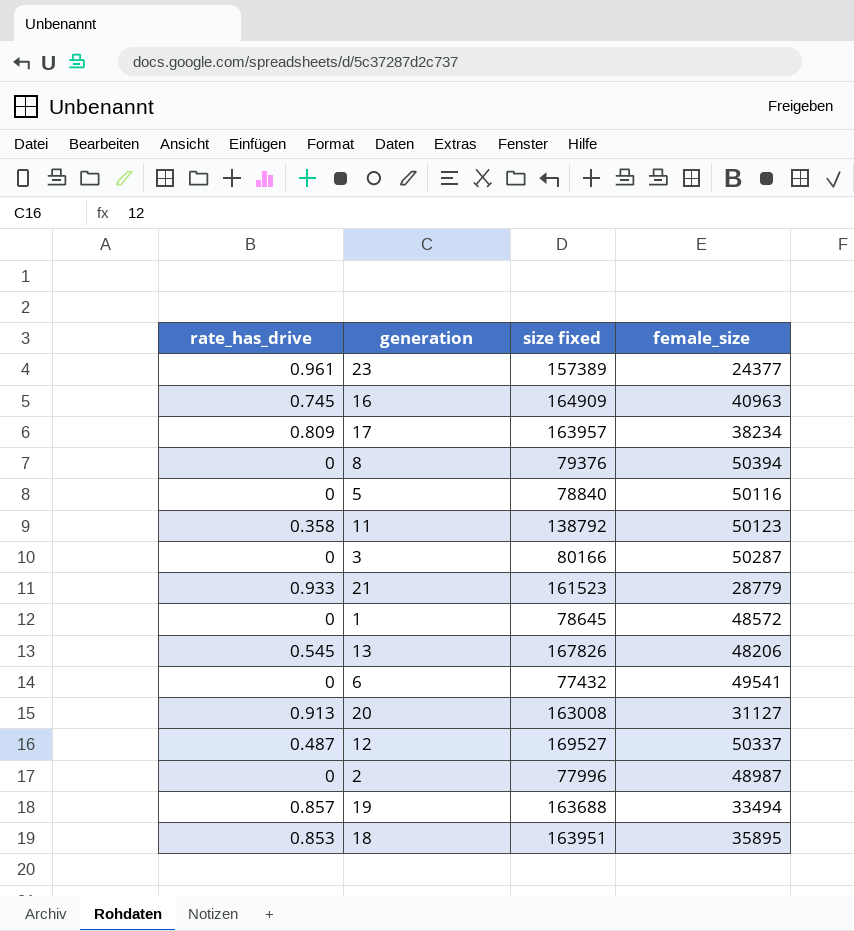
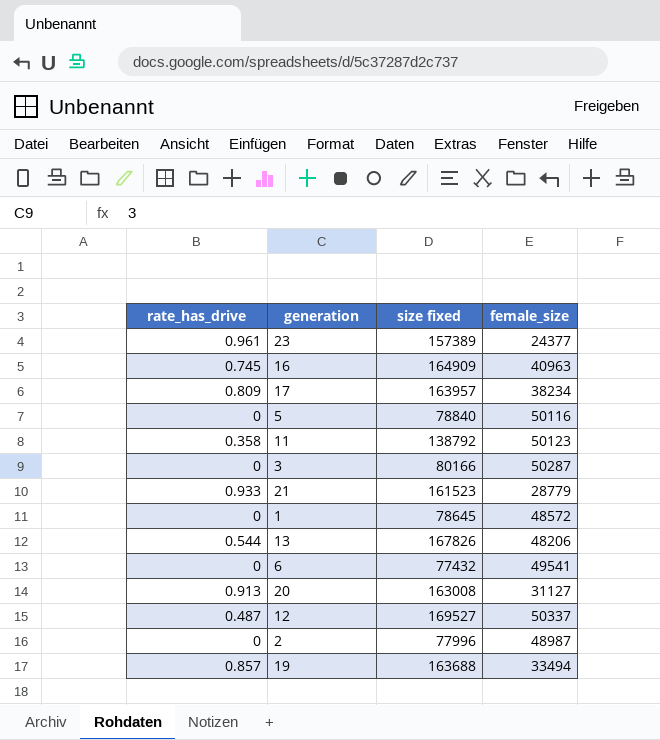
row 8: 0 | 79376 | 50394 -> none
row 18: 0.853 | 163951 | 35895 -> none
13 | rate_has_drive: 0.545 -> 0.544

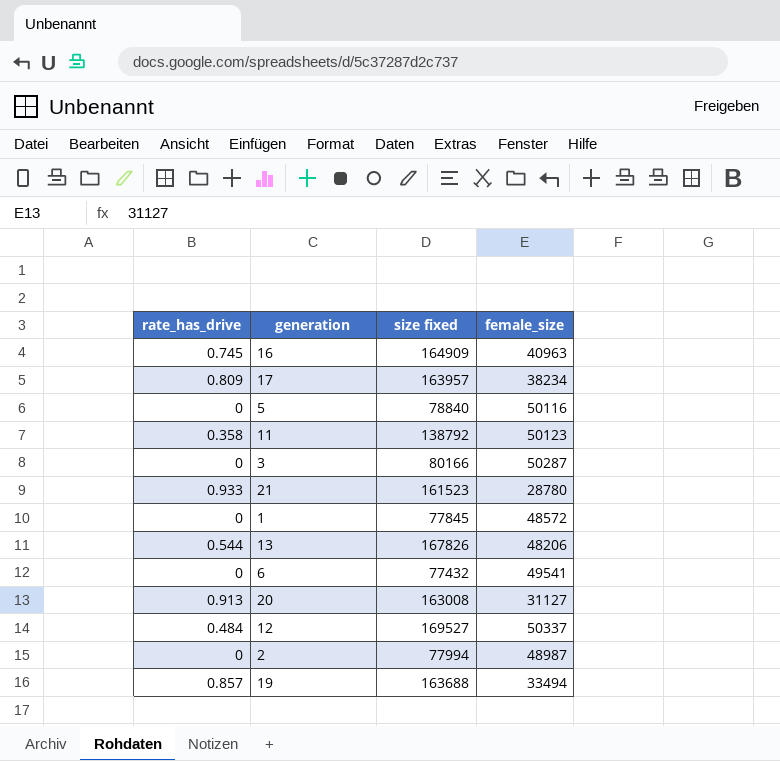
row 23: 0.961 | 157389 | 24377 -> none
21 | female_size: 28779 -> 28780
1 | size fixed: 78645 -> 77845
12 | rate_has_drive: 0.487 -> 0.484
2 | size fixed: 77996 -> 77994

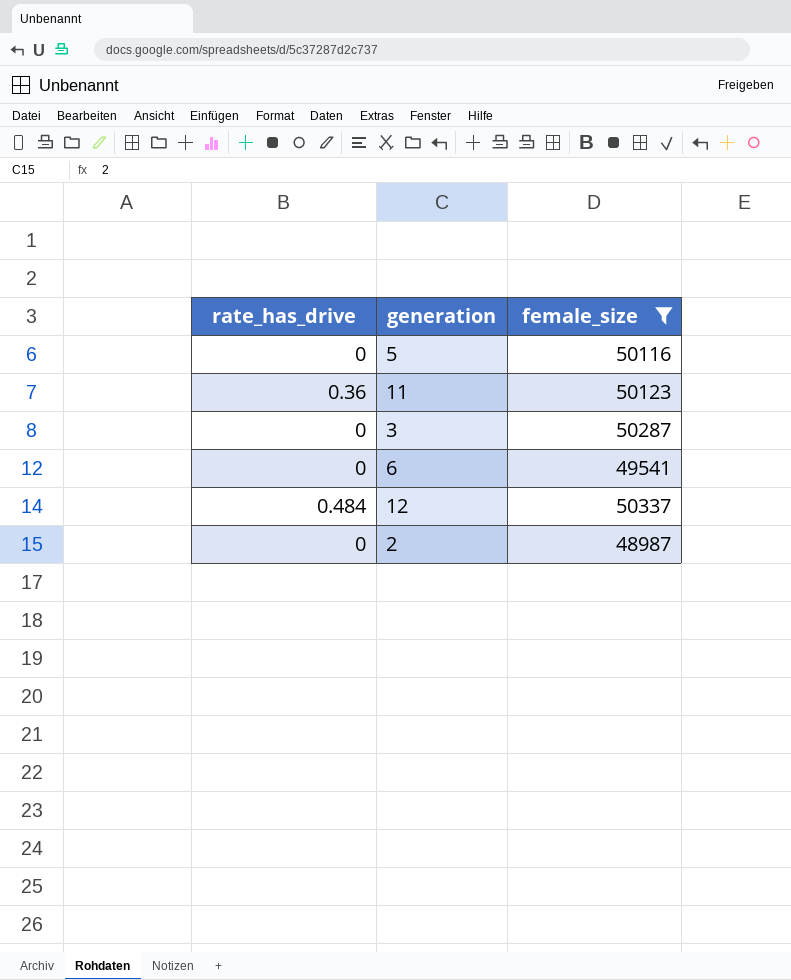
filter: none -> female_size >= 48987
column size fixed | position: 3 -> none
11 | rate_has_drive: 0.358 -> 0.36

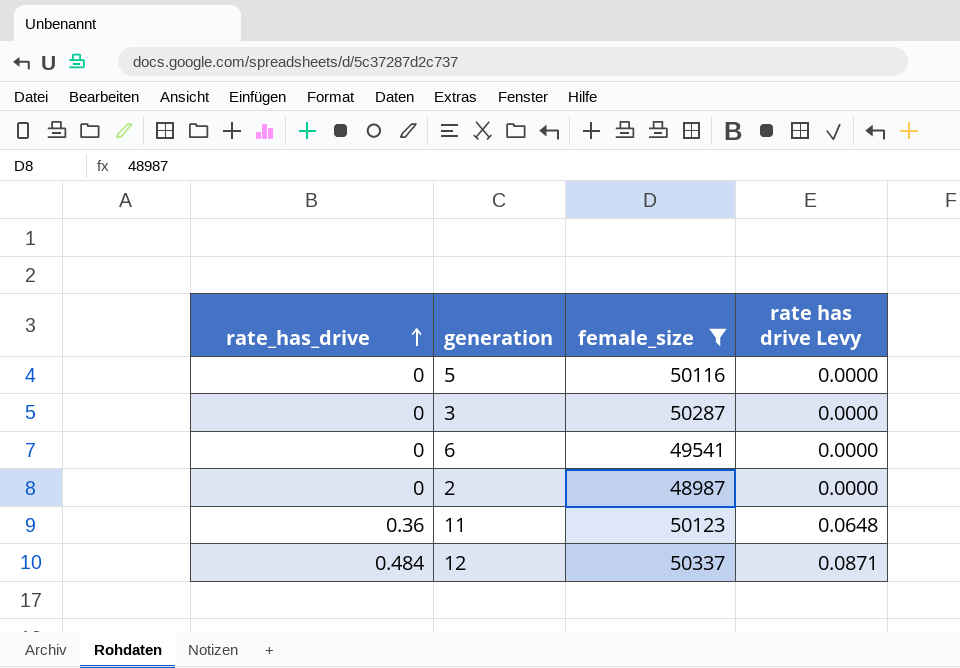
row order: none -> rate_has_drive ascending
column rate has drive Levy | formula: none -> [rate_has_drive] * 0.18

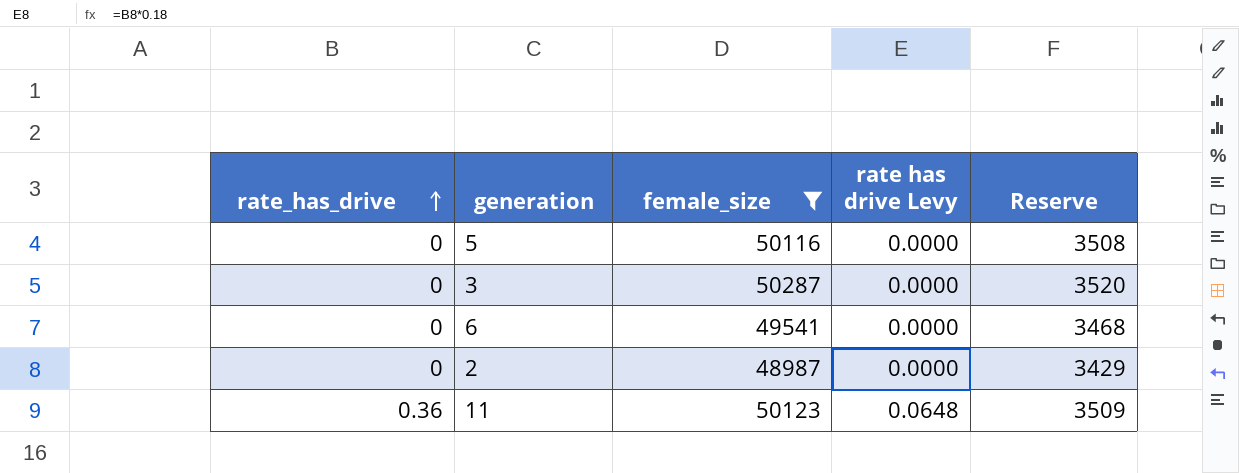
column Reserve | formula: none -> [female_size] * 0.07
row 12: 0.484 | 50337 | 0.0871 -> none

